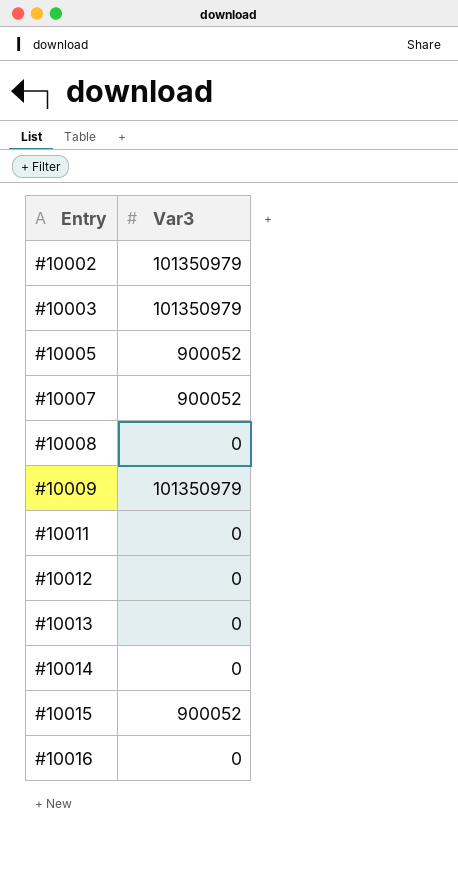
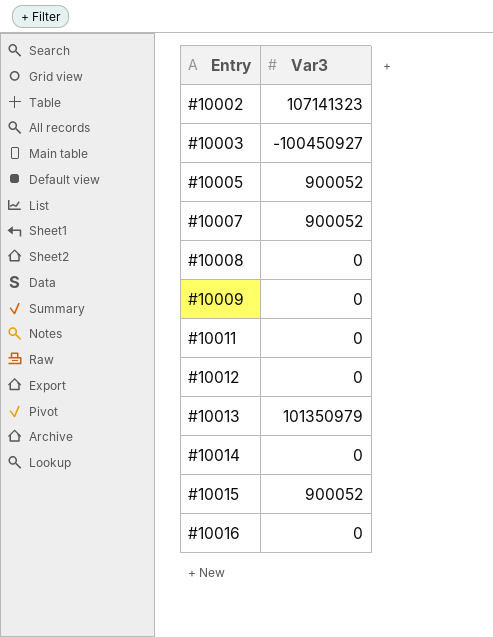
#10002 | Var3: 101350979 -> 107141323
#10003 | Var3: 101350979 -> -100450927
#10009 | Var3: 101350979 -> 0
#10013 | Var3: 0 -> 101350979

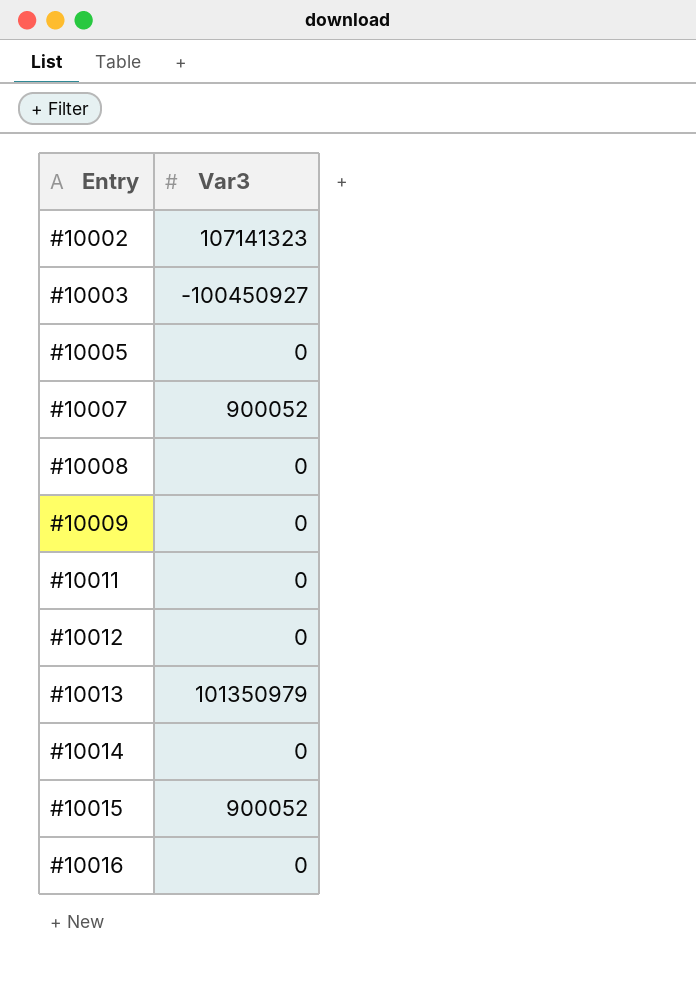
#10005 | Var3: 900052 -> 0

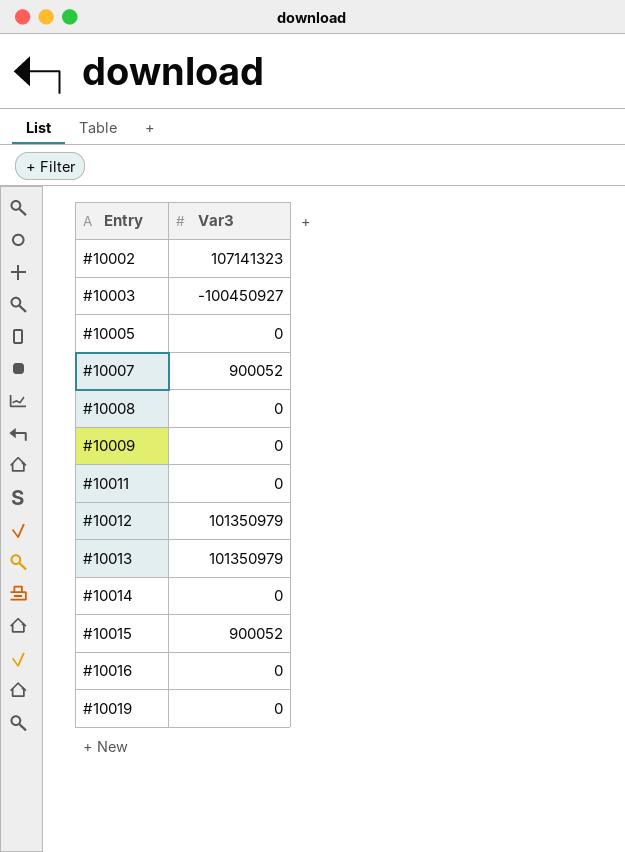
#10012 | Var3: 0 -> 101350979
row #10019: none -> 0

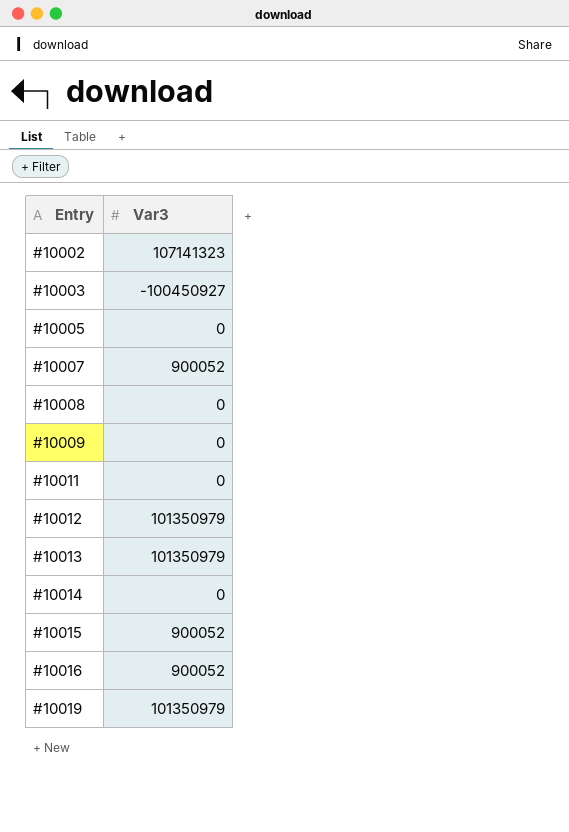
#10016 | Var3: 0 -> 900052
#10019 | Var3: 0 -> 101350979

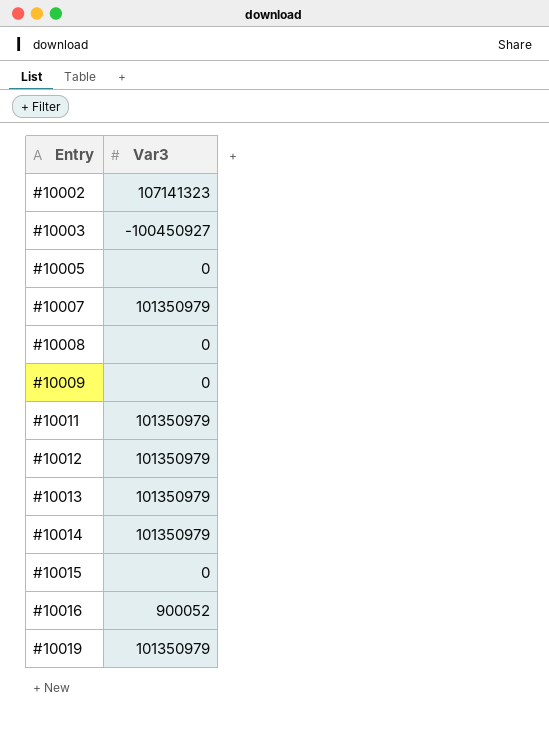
#10007 | Var3: 900052 -> 101350979
#10011 | Var3: 0 -> 101350979
#10014 | Var3: 0 -> 101350979
#10015 | Var3: 900052 -> 0

